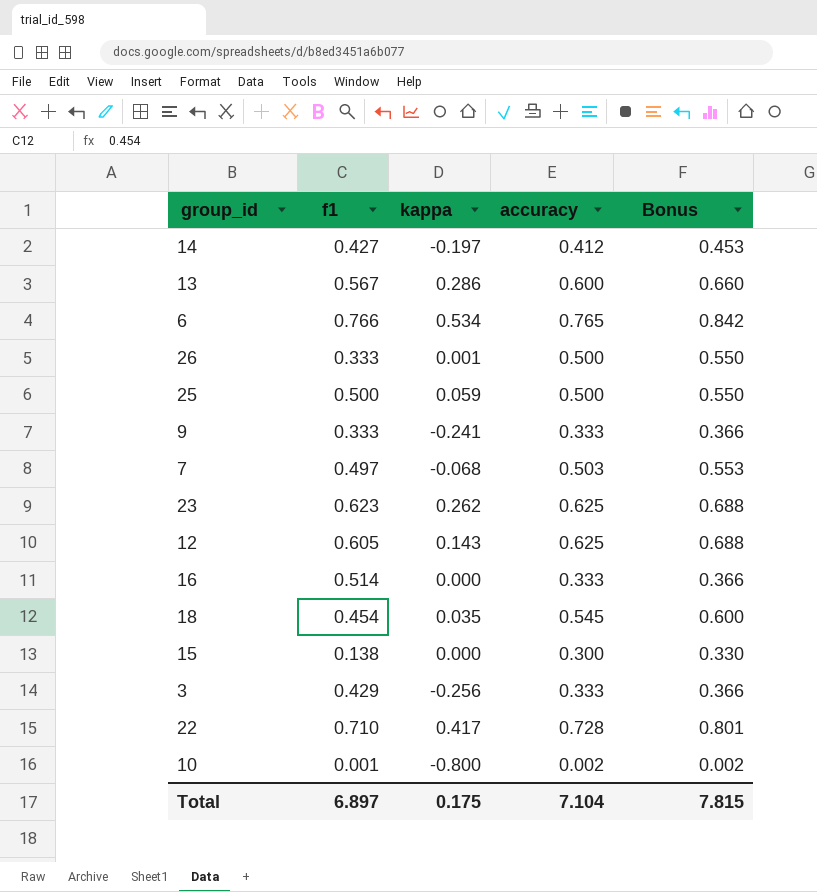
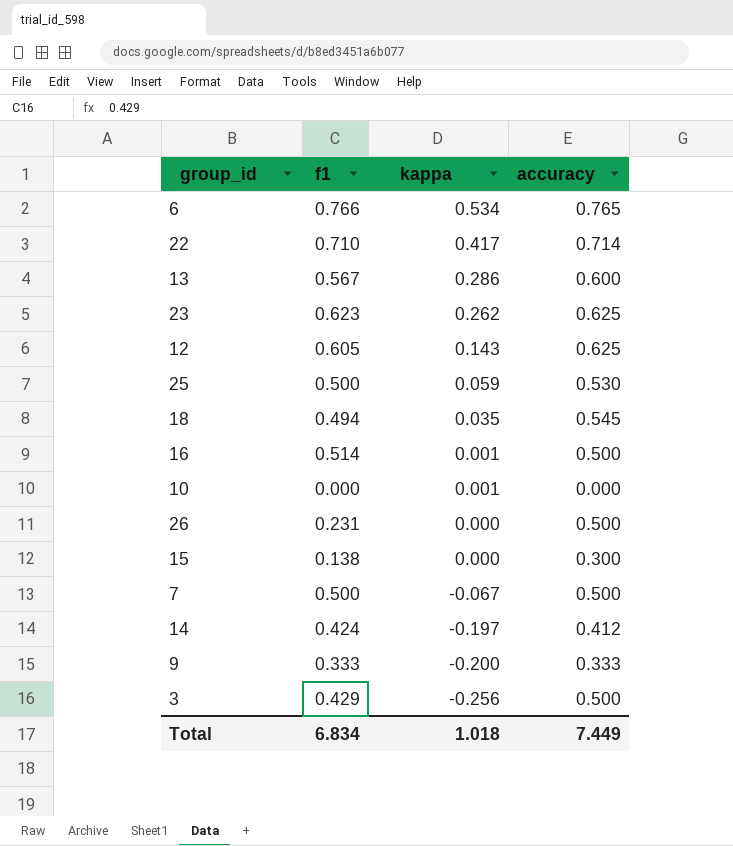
row order: none -> kappa descending
column Bonus | formula: [accuracy] * 1.1 -> none
22 | accuracy: 0.728 -> 0.714
25 | accuracy: 0.500 -> 0.530
18 | f1: 0.454 -> 0.494
16 | kappa: 0.000 -> 0.001
16 | accuracy: 0.333 -> 0.500
10 | f1: 0.001 -> 0.000
10 | kappa: -0.800 -> 0.001
10 | accuracy: 0.002 -> 0.000
26 | f1: 0.333 -> 0.231
26 | kappa: 0.001 -> 0.000
7 | f1: 0.497 -> 0.500
7 | kappa: -0.068 -> -0.067
7 | accuracy: 0.503 -> 0.500
14 | f1: 0.427 -> 0.424
9 | kappa: -0.241 -> -0.200
3 | accuracy: 0.333 -> 0.500
Total | f1: 6.897 -> 6.834
Total | kappa: 0.175 -> 1.018
Total | accuracy: 7.104 -> 7.449

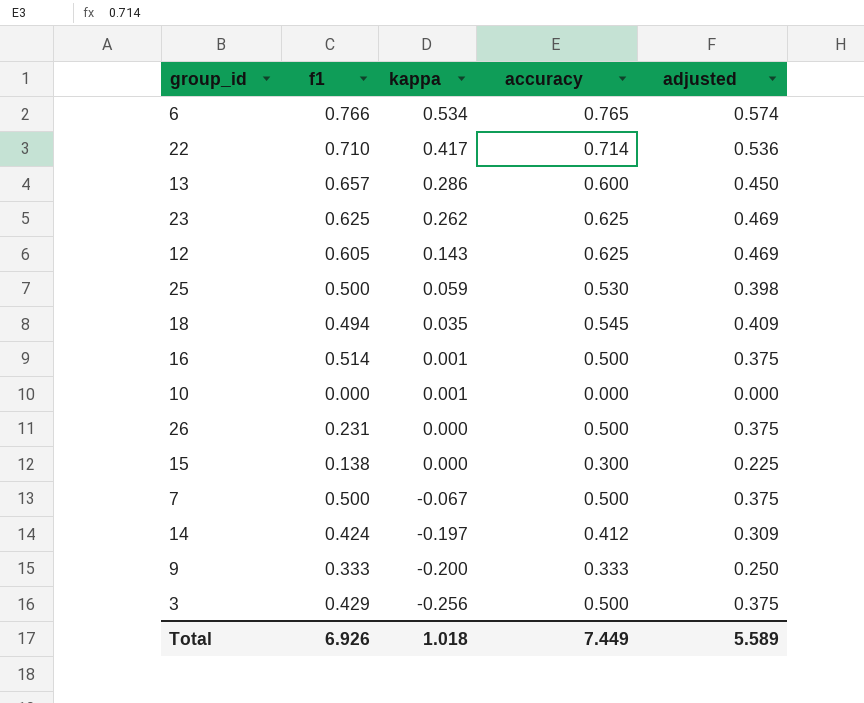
column adjusted | formula: none -> [accuracy] * 0.75
13 | f1: 0.567 -> 0.657
23 | f1: 0.623 -> 0.625
Total | f1: 6.834 -> 6.926

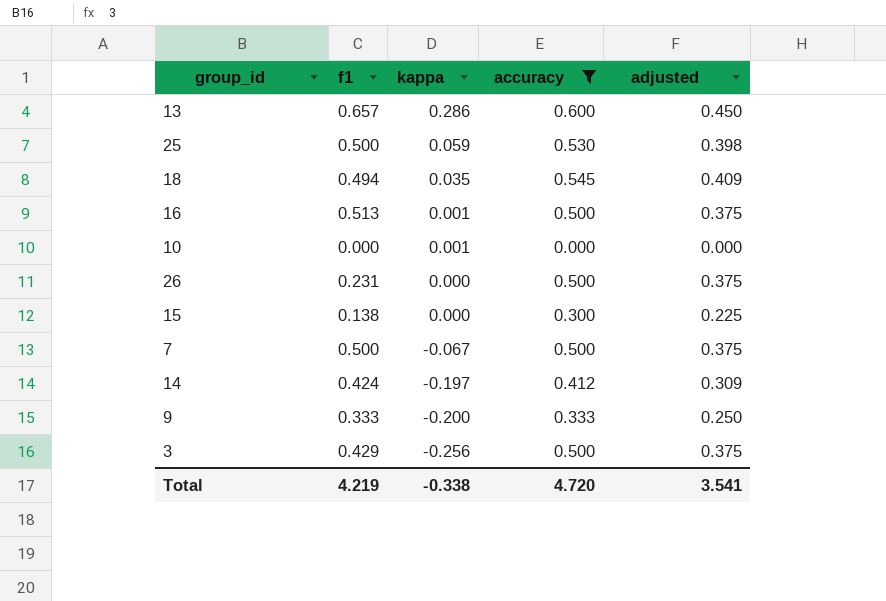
filter: none -> accuracy <= 0.600
16 | f1: 0.514 -> 0.513
Total | f1: 6.926 -> 4.219
Total | kappa: 1.018 -> -0.338
Total | accuracy: 7.449 -> 4.720
Total | adjusted: 5.589 -> 3.541

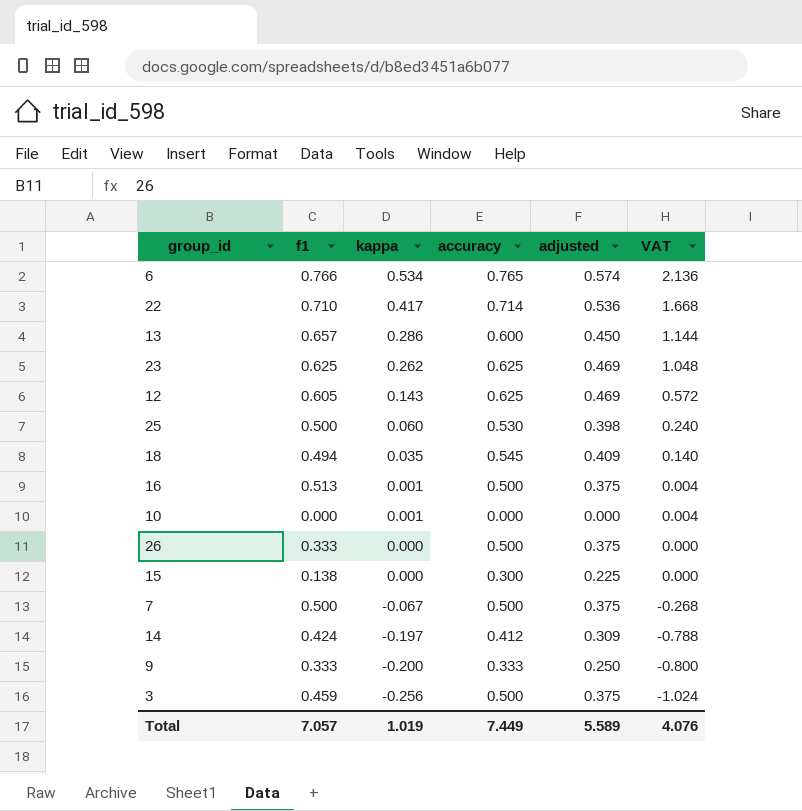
filter: accuracy <= 0.600 -> none
column VAT | formula: none -> [kappa] * 4
25 | kappa: 0.059 -> 0.060
26 | f1: 0.231 -> 0.333
3 | f1: 0.429 -> 0.459
Total | f1: 4.219 -> 7.057
Total | kappa: -0.338 -> 1.019
Total | accuracy: 4.720 -> 7.449
Total | adjusted: 3.541 -> 5.589

